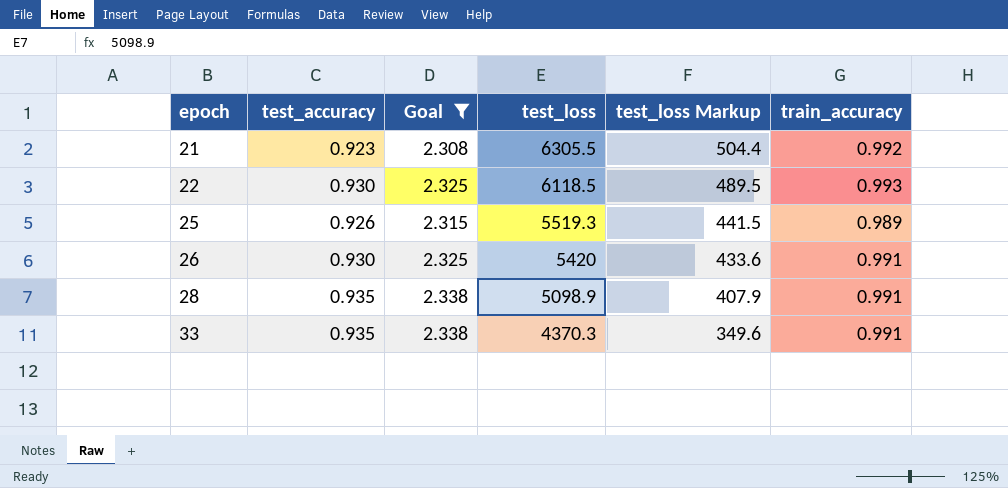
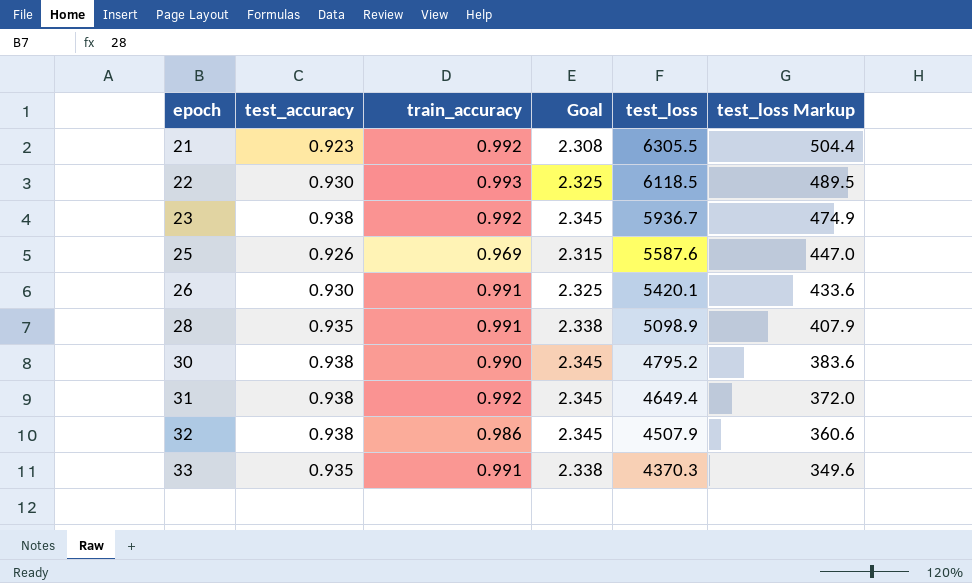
filter: Goal != 2.345 -> none
column train_accuracy | position: 6 -> 3
25 | train_accuracy: 0.989 -> 0.969
25 | test_loss: 5519.3 -> 5587.6
25 | test_loss Markup: 441.5 -> 447.0
26 | test_loss: 5420 -> 5420.1

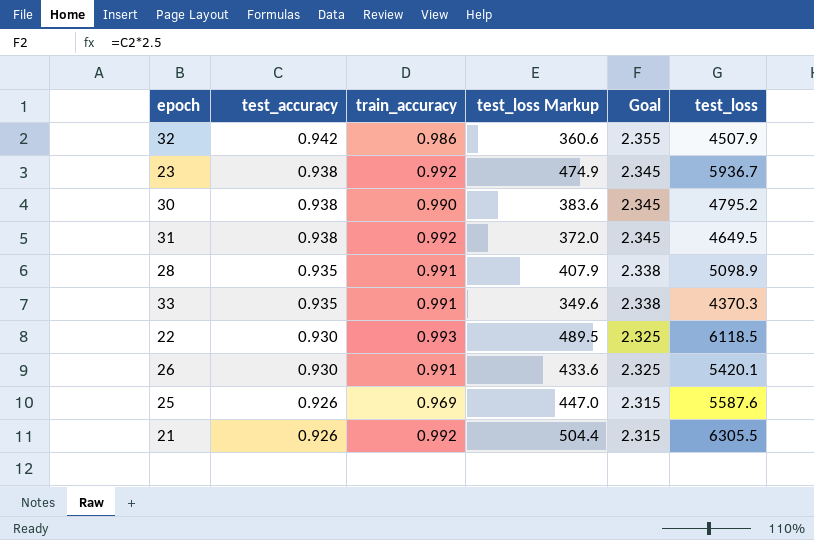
row order: epoch ascending -> test_accuracy descending
column test_loss Markup | position: 6 -> 4
32 | test_accuracy: 0.938 -> 0.942
32 | Goal: 2.345 -> 2.355
31 | test_loss: 4649.4 -> 4649.5
21 | test_accuracy: 0.923 -> 0.926
21 | Goal: 2.308 -> 2.315

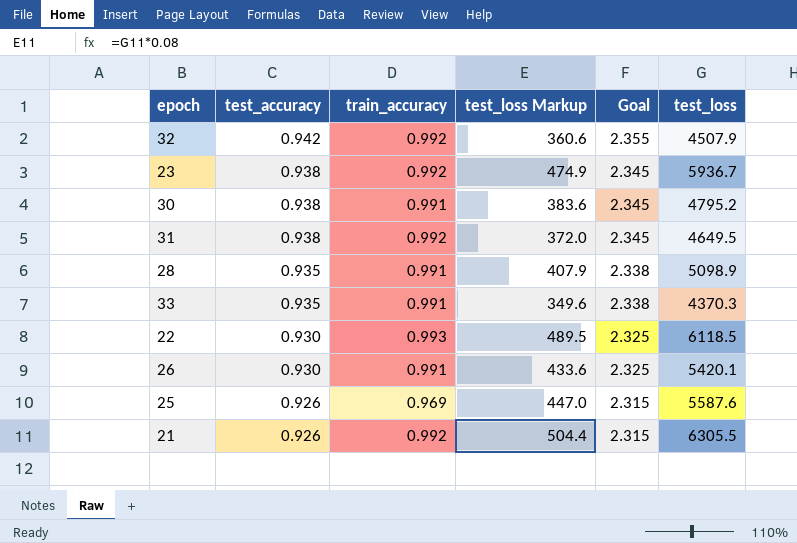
32 | train_accuracy: 0.986 -> 0.992
30 | train_accuracy: 0.990 -> 0.991

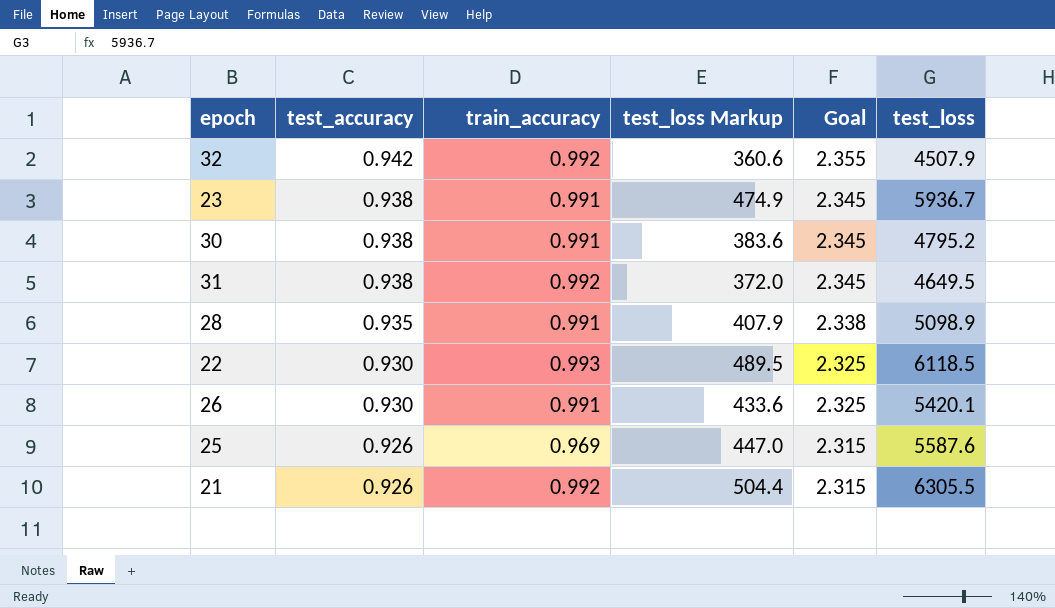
row 33: 0.935 | 0.991 | 349.6 | 2.338 | 4370.3 -> none
23 | train_accuracy: 0.992 -> 0.991

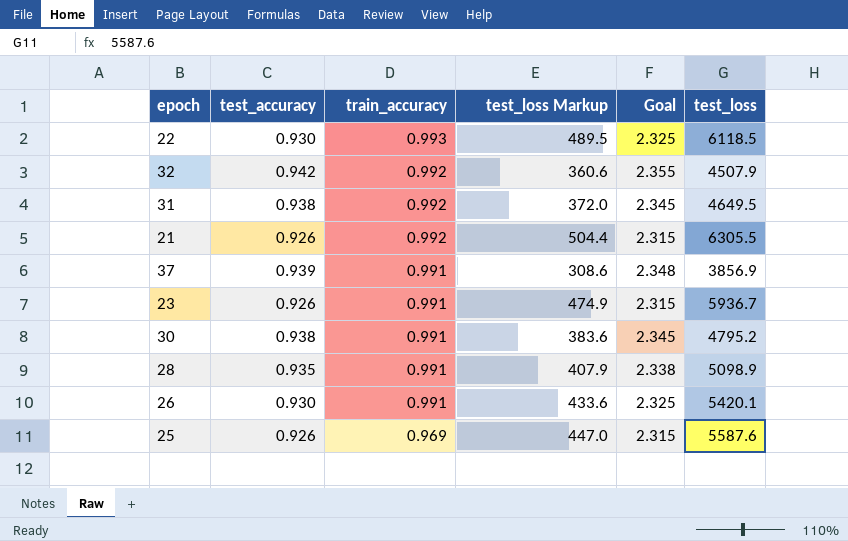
row order: test_accuracy descending -> train_accuracy descending
row 37: none -> 0.939 | 0.991 | 308.6 | 2.348 | 3856.9
23 | test_accuracy: 0.938 -> 0.926
23 | Goal: 2.345 -> 2.315

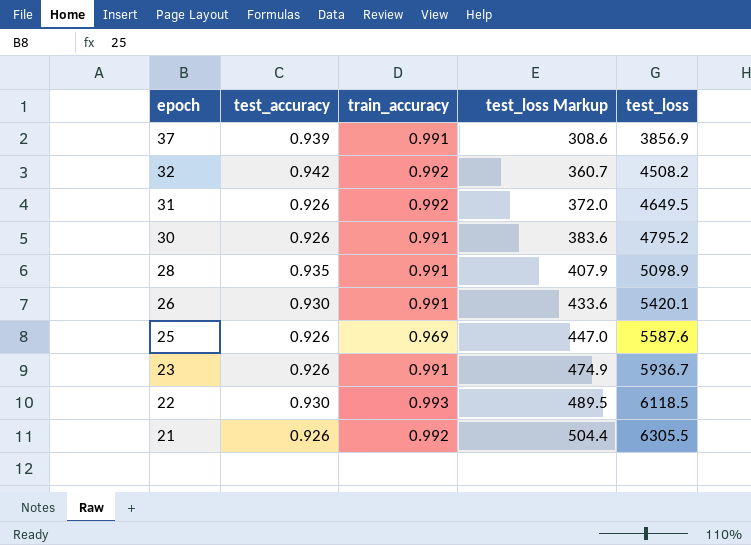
row order: train_accuracy descending -> epoch descending
column Goal | formula: [test_accuracy] * 2.5 -> none
32 | test_loss Markup: 360.6 -> 360.7
32 | test_loss: 4507.9 -> 4508.2
31 | test_accuracy: 0.938 -> 0.926
30 | test_accuracy: 0.938 -> 0.926

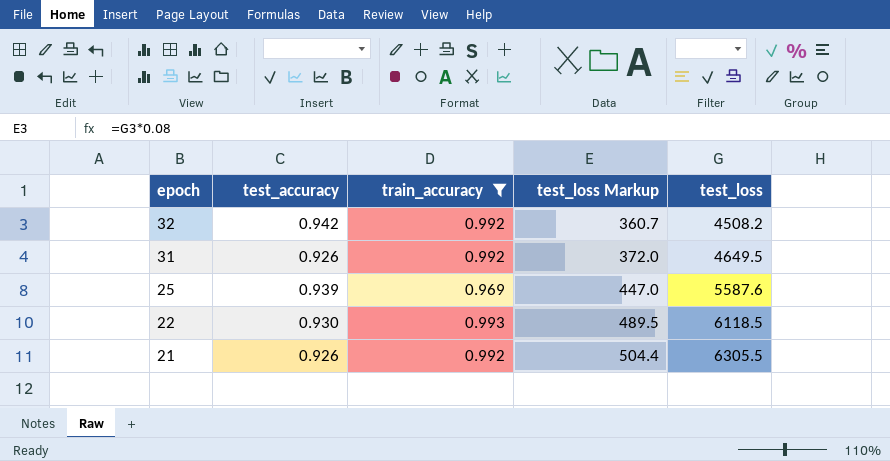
filter: none -> train_accuracy != 0.991
25 | test_accuracy: 0.926 -> 0.939

